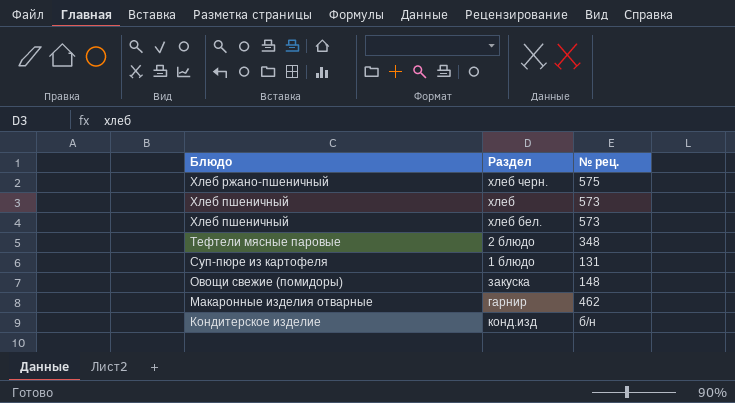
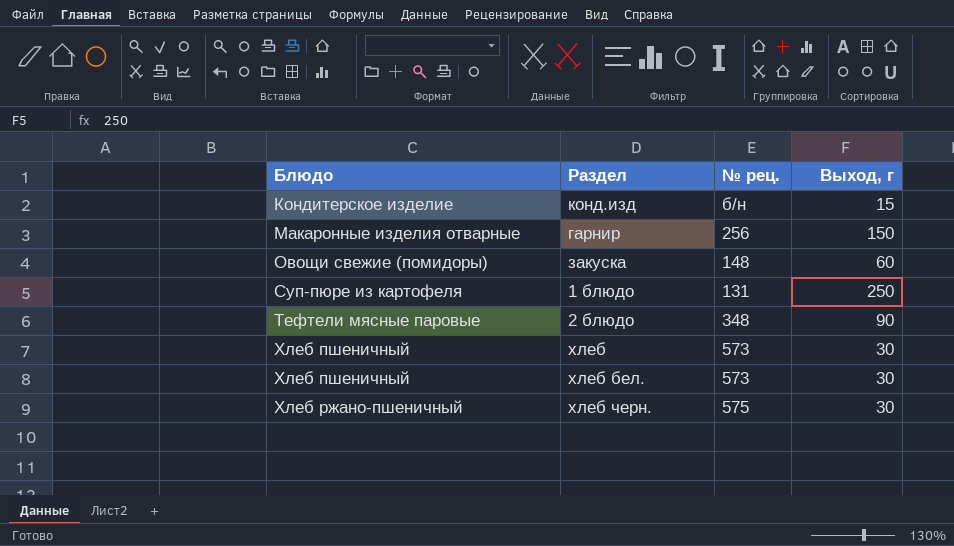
row order: Блюдо descending -> Блюдо ascending
column Выход, г | position: none -> 4
гарнир | № рец.: 462 -> 256

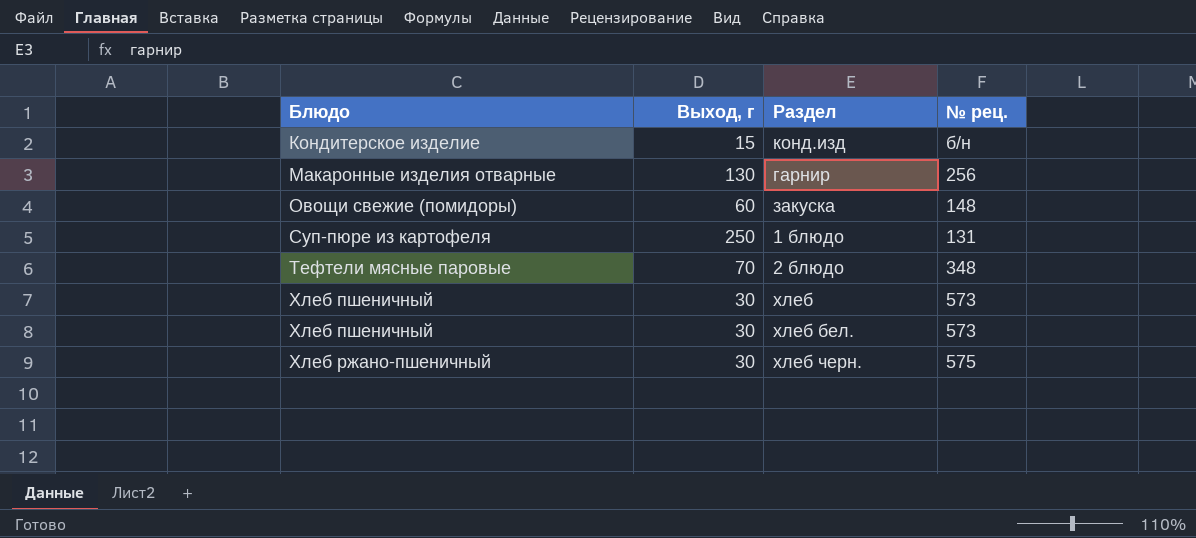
column Выход, г | position: 4 -> 2
гарнир | Выход, г: 150 -> 130
2 блюдо | Выход, г: 90 -> 70

